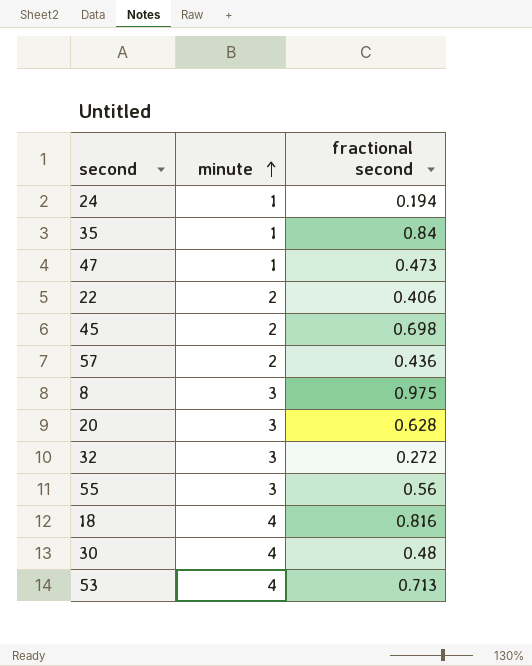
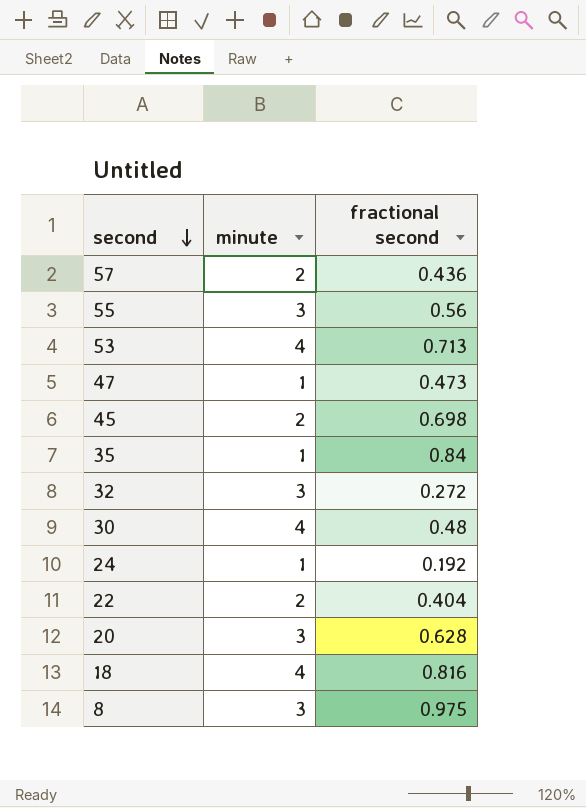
row order: minute ascending -> second descending
24 | fractional second: 0.194 -> 0.192
22 | fractional second: 0.406 -> 0.404

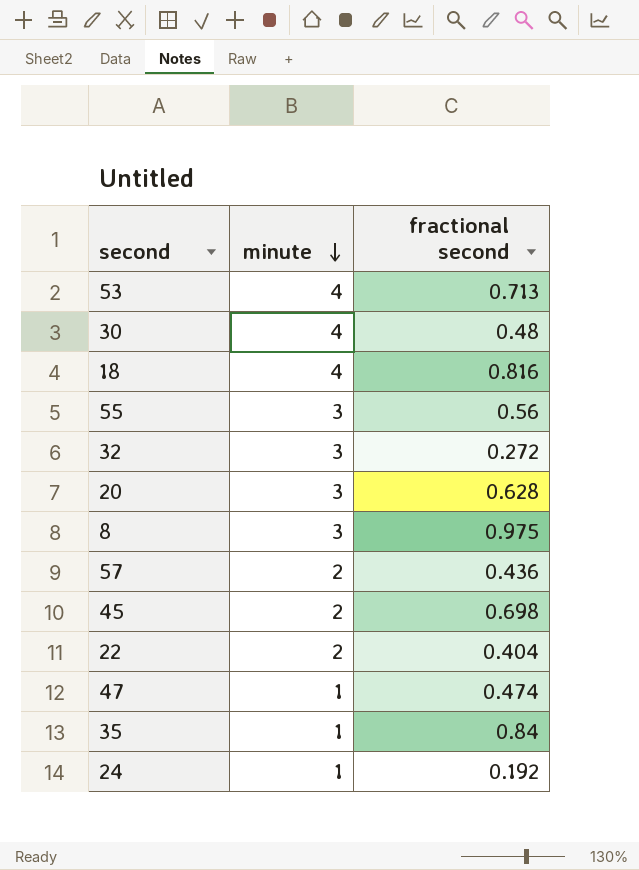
row order: second descending -> minute descending
47 | fractional second: 0.473 -> 0.474

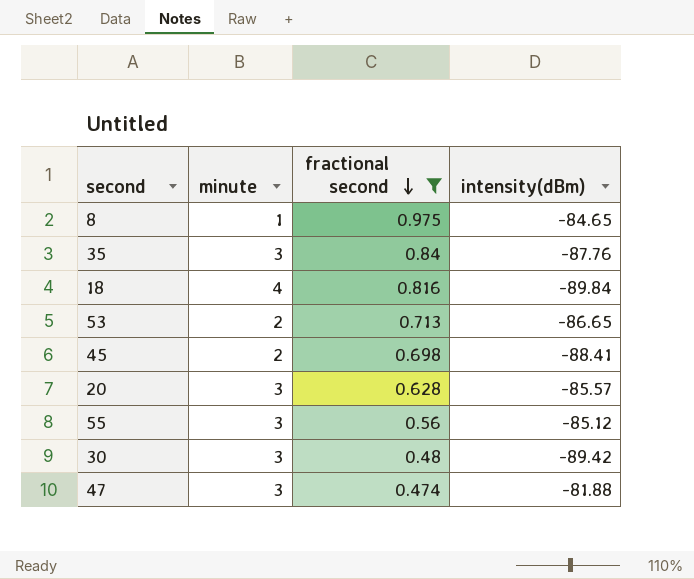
filter: none -> fractional second >= 0.474
row order: minute descending -> fractional second descending
column intensity(dBm) | position: none -> 4
8 | minute: 3 -> 1
35 | minute: 1 -> 3
53 | minute: 4 -> 2
30 | minute: 4 -> 3
47 | minute: 1 -> 3

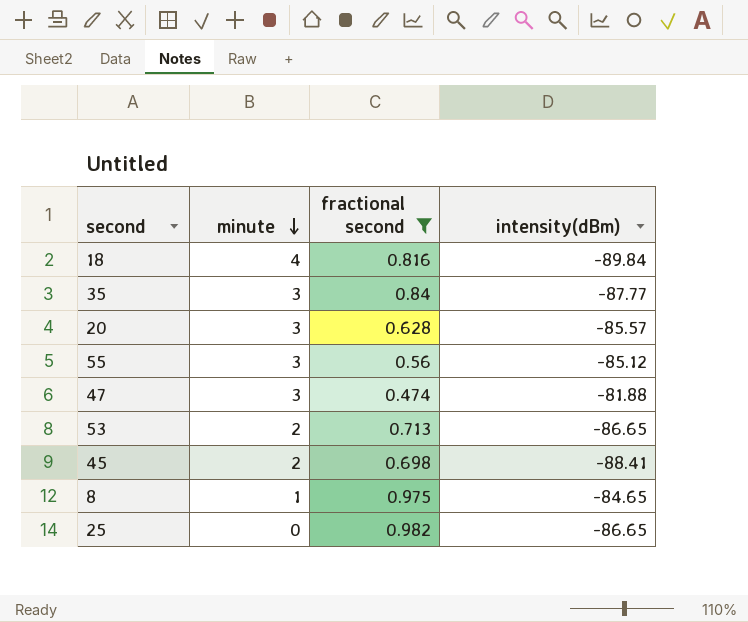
row order: fractional second descending -> minute descending
row 30: 3 | 0.48 | -89.42 -> none
35 | intensity(dBm): -87.76 -> -87.77
row 25: none -> 0 | 0.982 | -86.65

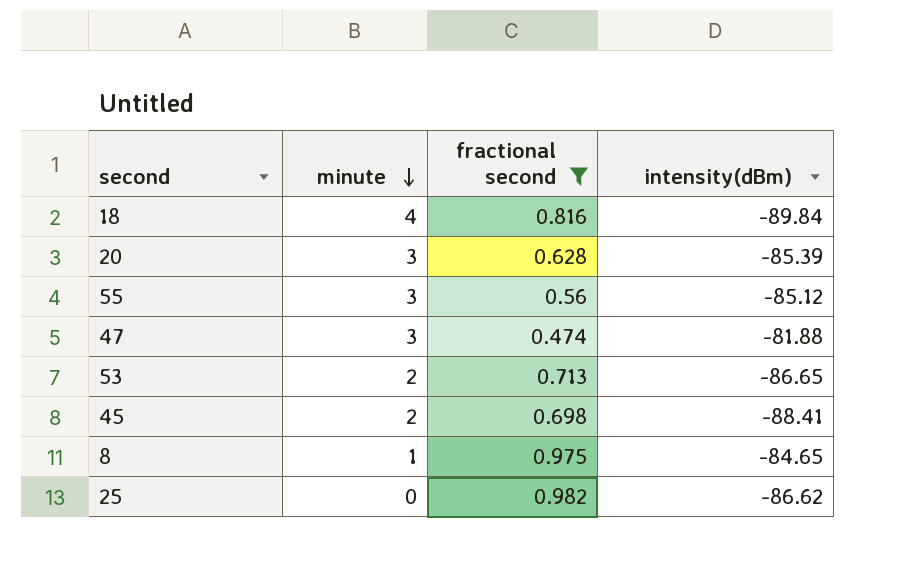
row 35: 3 | 0.84 | -87.77 -> none
20 | intensity(dBm): -85.57 -> -85.39
25 | intensity(dBm): -86.65 -> -86.62

